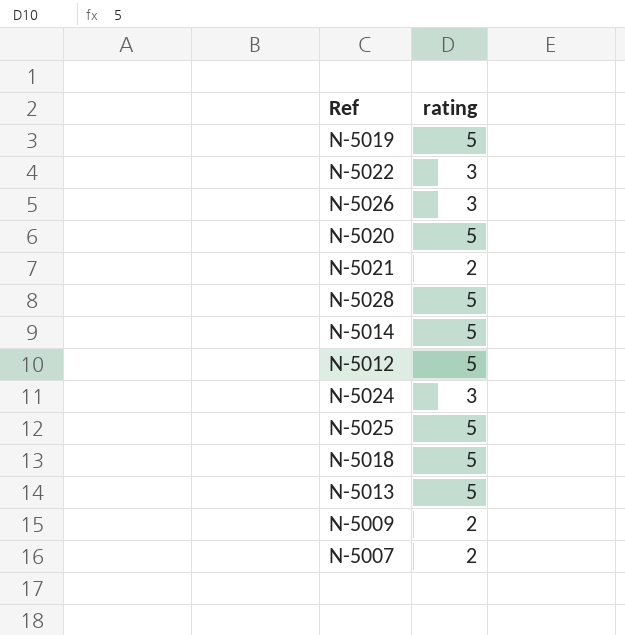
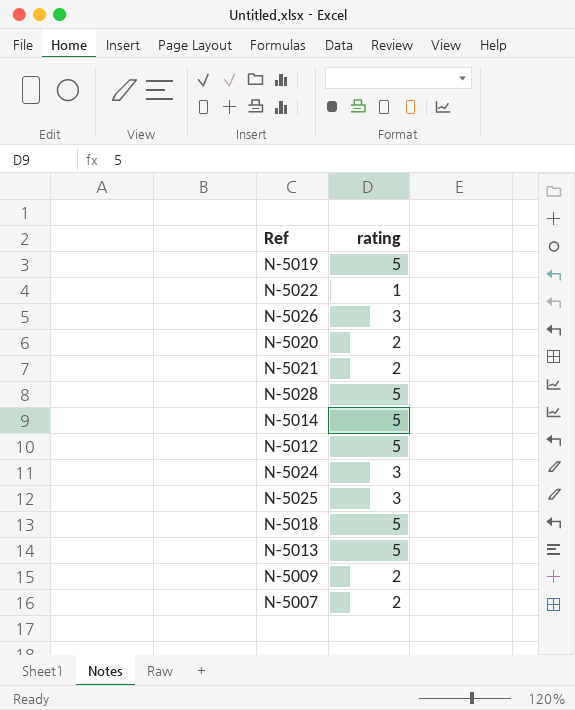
N-5022 | rating: 3 -> 1
N-5020 | rating: 5 -> 2
N-5025 | rating: 5 -> 3

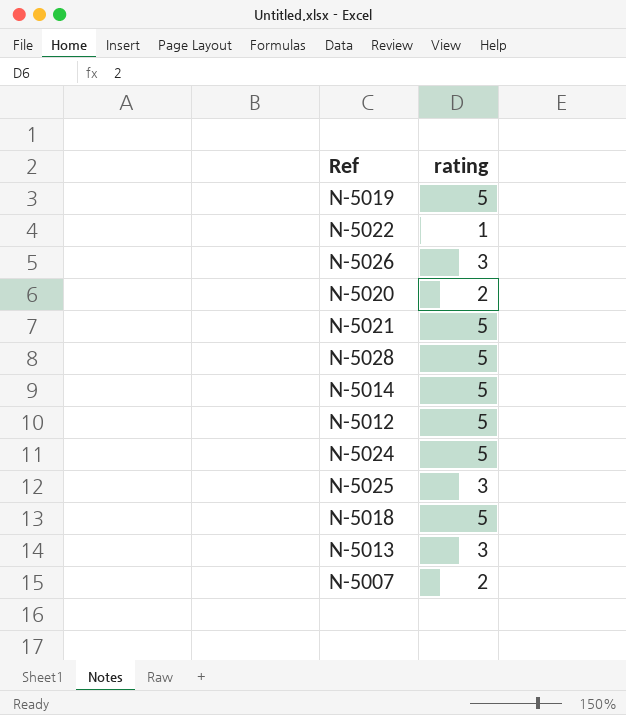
row N-5009: 2 -> none
N-5021 | rating: 2 -> 5
N-5024 | rating: 3 -> 5
N-5013 | rating: 5 -> 3

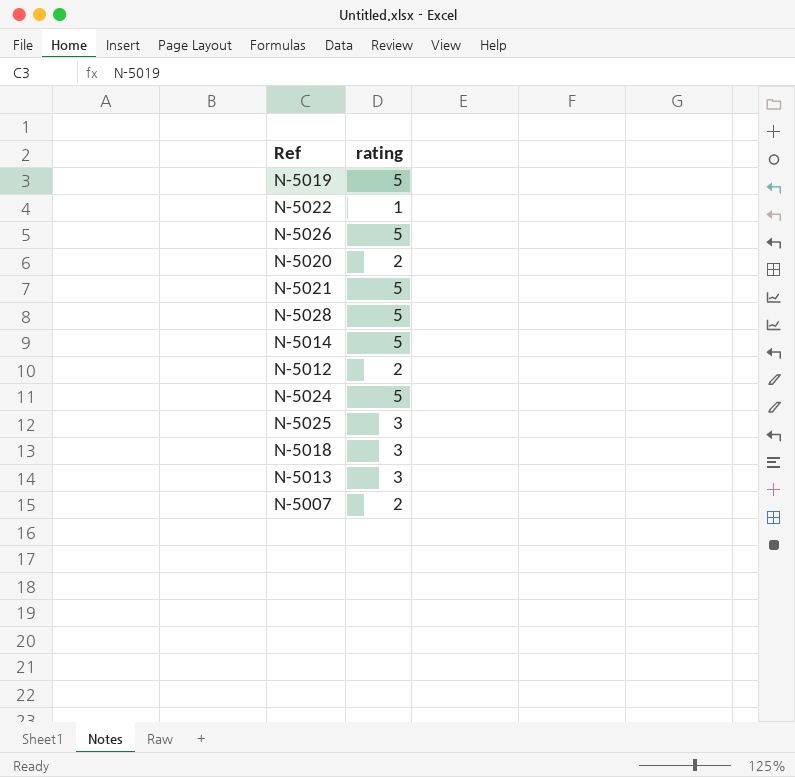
N-5026 | rating: 3 -> 5
N-5012 | rating: 5 -> 2
N-5018 | rating: 5 -> 3

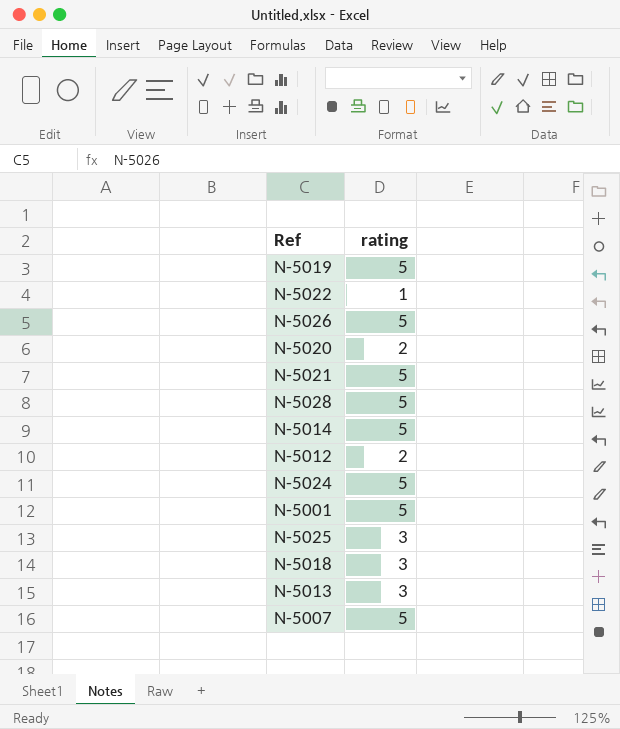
row N-5001: none -> 5
N-5007 | rating: 2 -> 5

